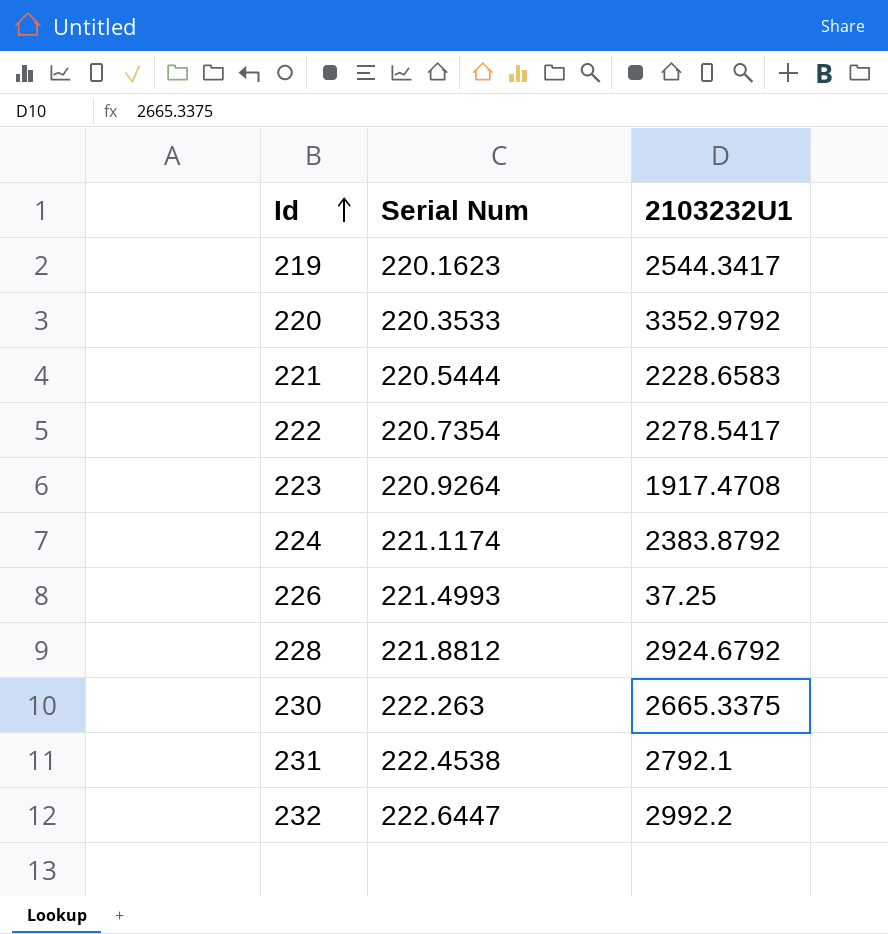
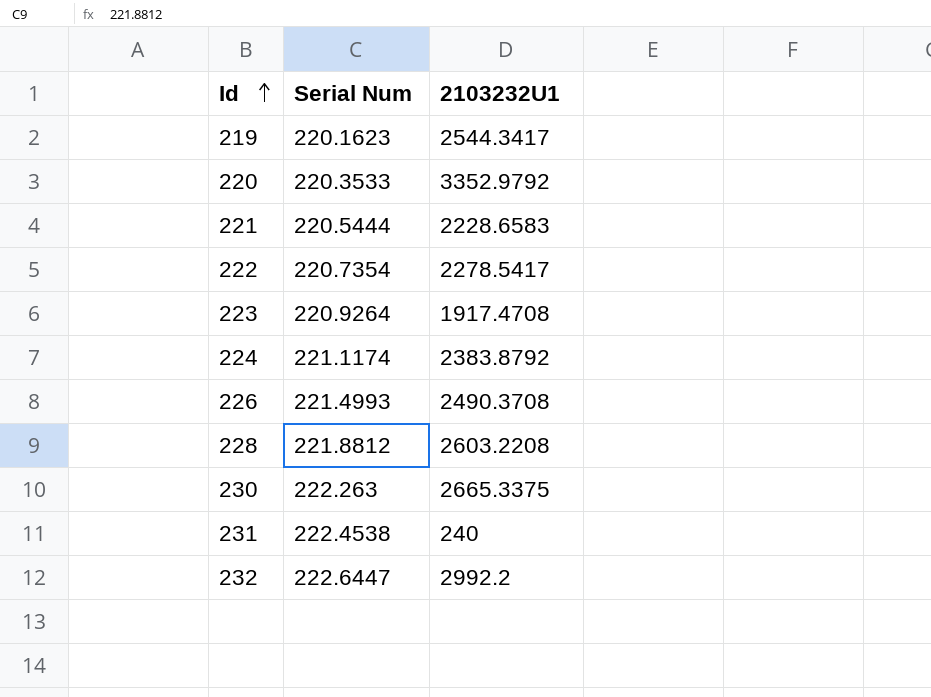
226 | 2103232U1: 37.25 -> 2490.3708
228 | 2103232U1: 2924.6792 -> 2603.2208
231 | 2103232U1: 2792.1 -> 240

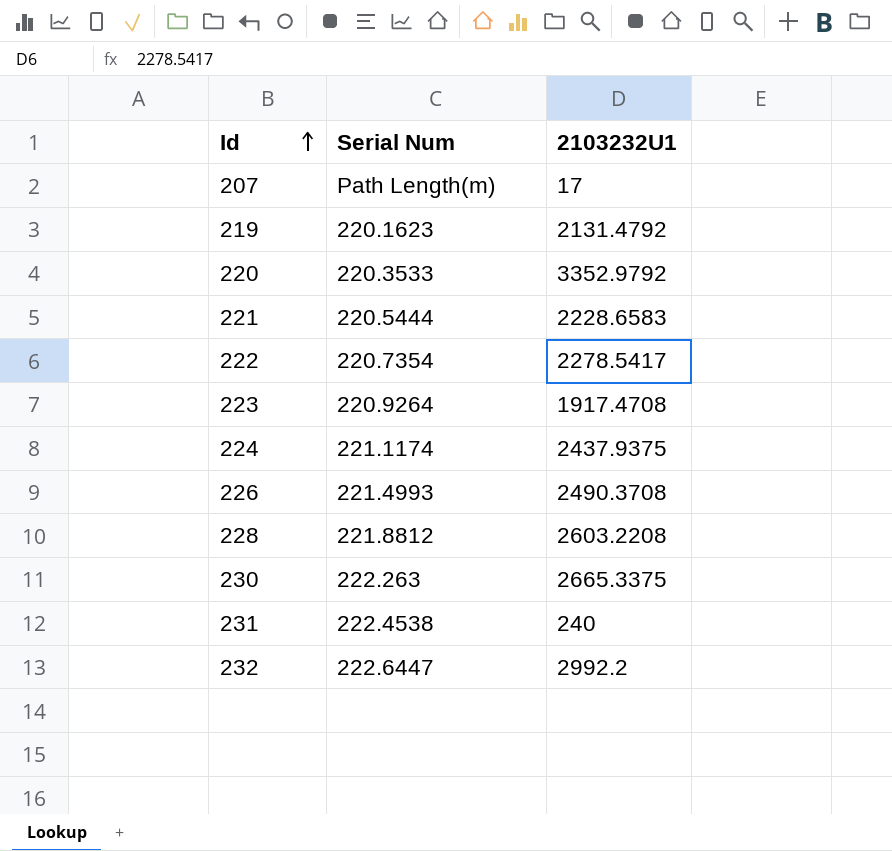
row 207: none -> Path Length(m) | 17
219 | 2103232U1: 2544.3417 -> 2131.4792
224 | 2103232U1: 2383.8792 -> 2437.9375

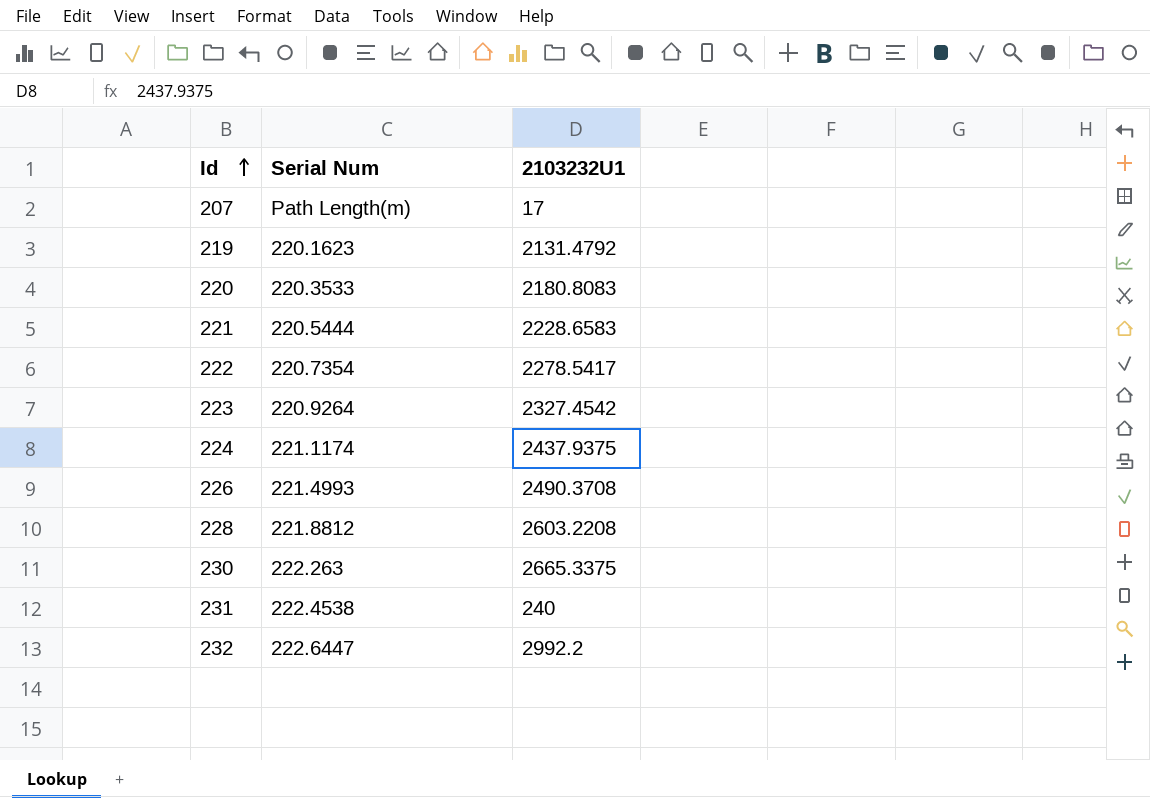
220 | 2103232U1: 3352.9792 -> 2180.8083
223 | 2103232U1: 1917.4708 -> 2327.4542

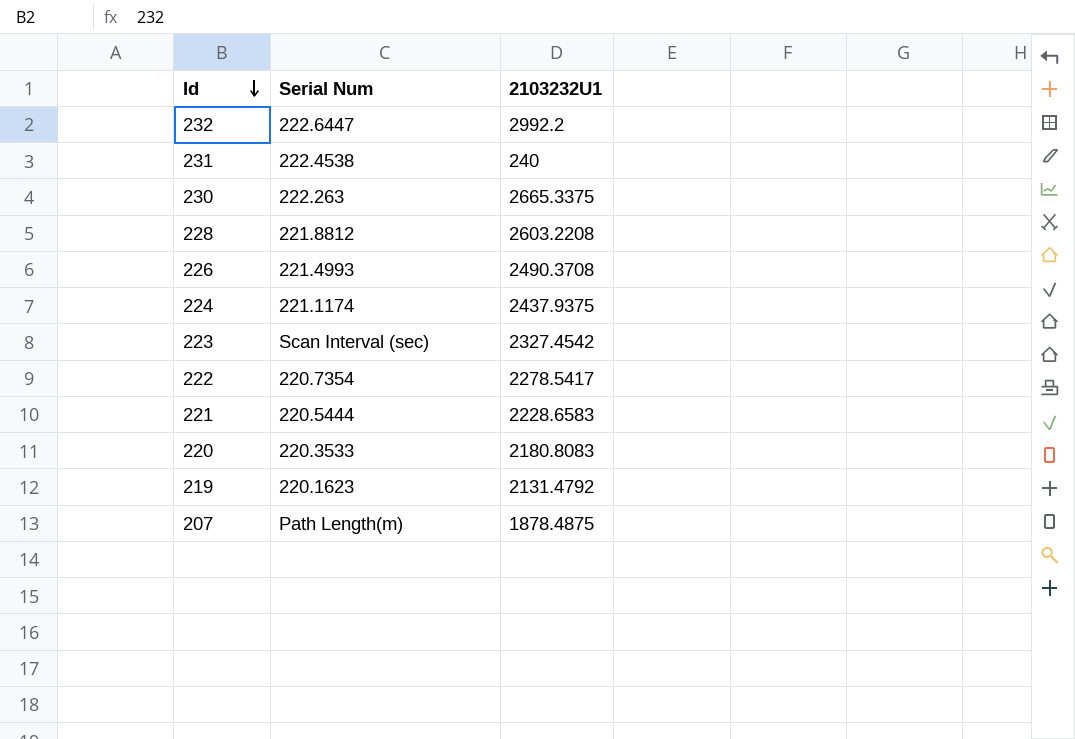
row order: Id ascending -> Id descending
223 | Serial Num: 220.9264 -> Scan Interval (sec)
207 | 2103232U1: 17 -> 1878.4875

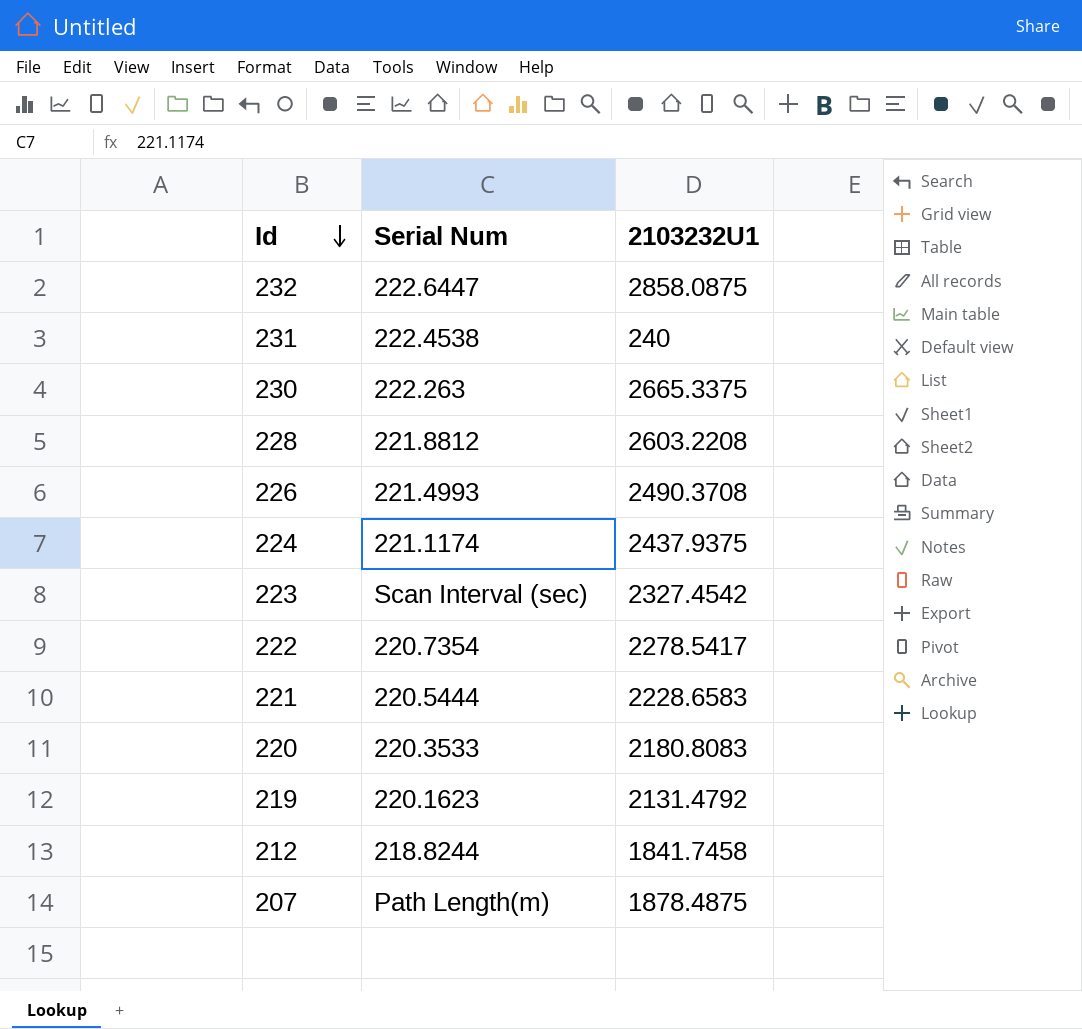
232 | 2103232U1: 2992.2 -> 2858.0875
row 212: none -> 218.8244 | 1841.7458

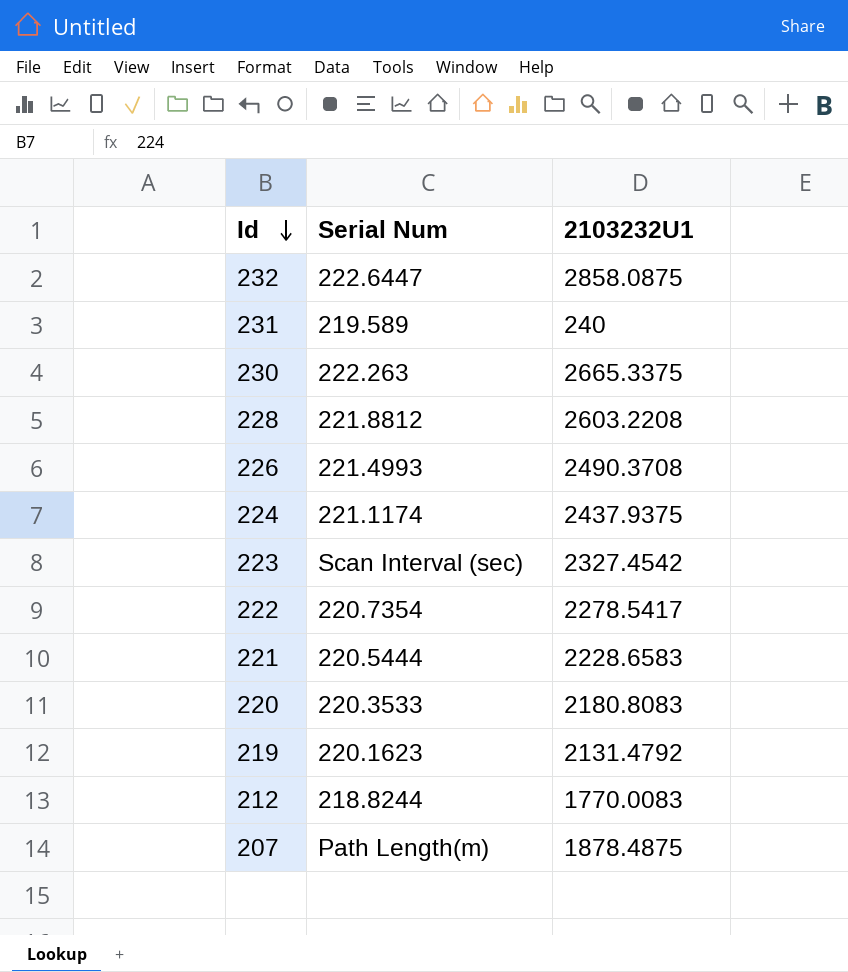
231 | Serial Num: 222.4538 -> 219.589
212 | 2103232U1: 1841.7458 -> 1770.0083

